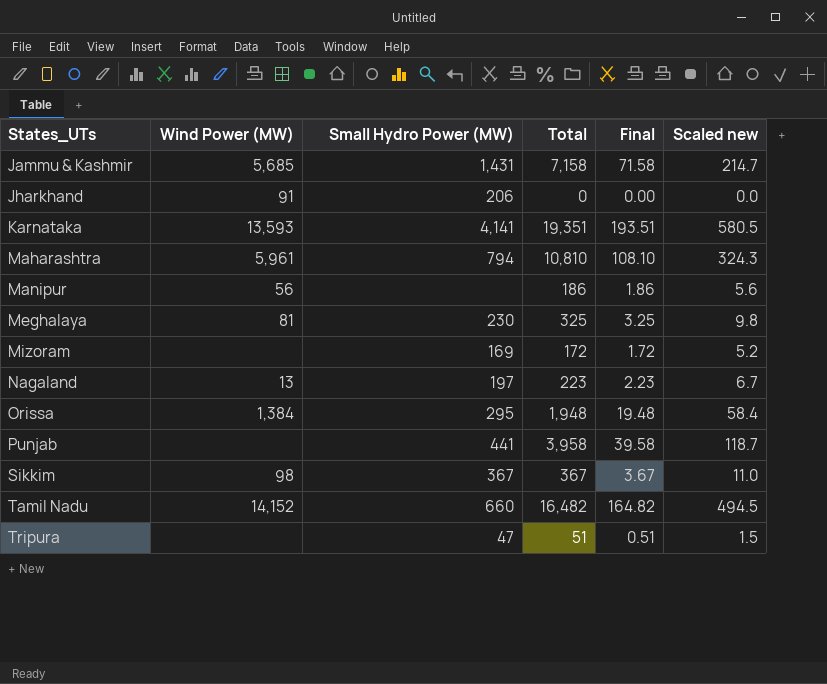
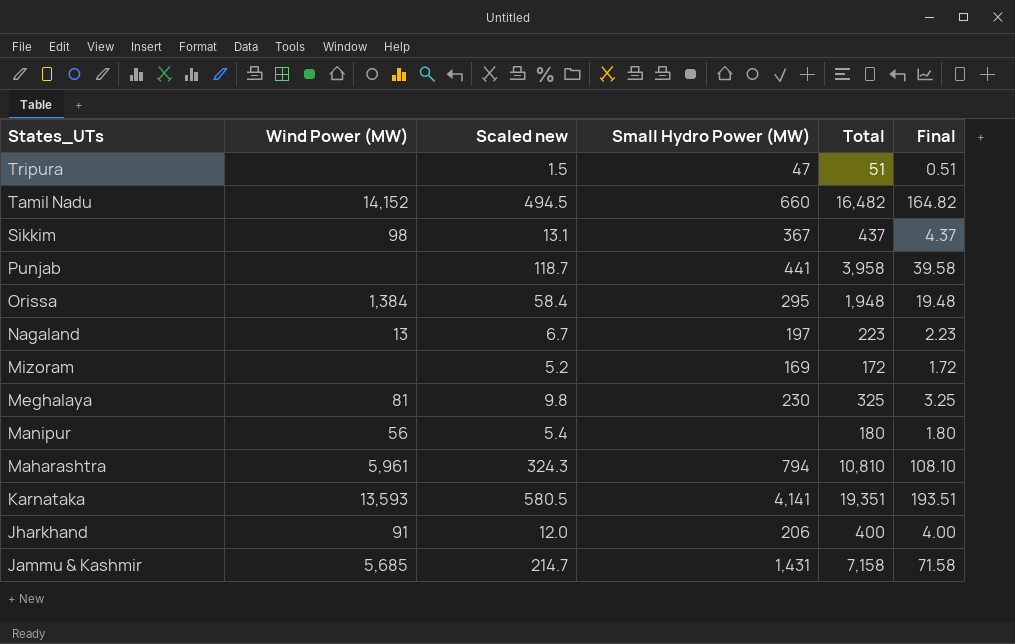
row order: States_UTs ascending -> States_UTs descending
column Scaled new | position: 6 -> 3
Sikkim | Scaled new: 11.0 -> 13.1
Sikkim | Total: 367 -> 437
Sikkim | Final: 3.67 -> 4.37
Manipur | Scaled new: 5.6 -> 5.4
Manipur | Total: 186 -> 180
Manipur | Final: 1.86 -> 1.80
Jharkhand | Scaled new: 0.0 -> 12.0
Jharkhand | Total: 0 -> 400
Jharkhand | Final: 0.00 -> 4.00

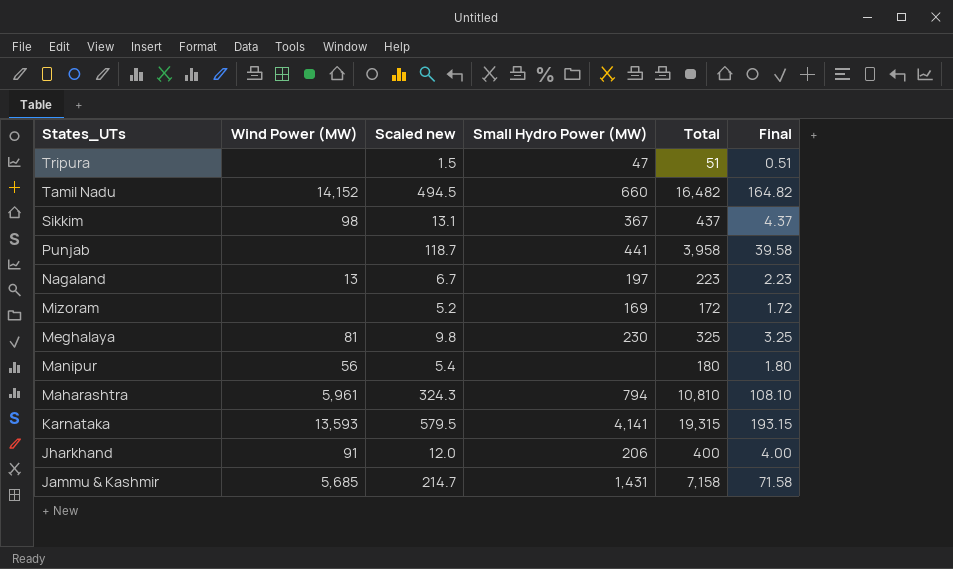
row Orissa: 1,384 | 58.4 | 295 | 1,948 | 19.48 -> none
Karnataka | Scaled new: 580.5 -> 579.5
Karnataka | Total: 19,351 -> 19,315
Karnataka | Final: 193.51 -> 193.15

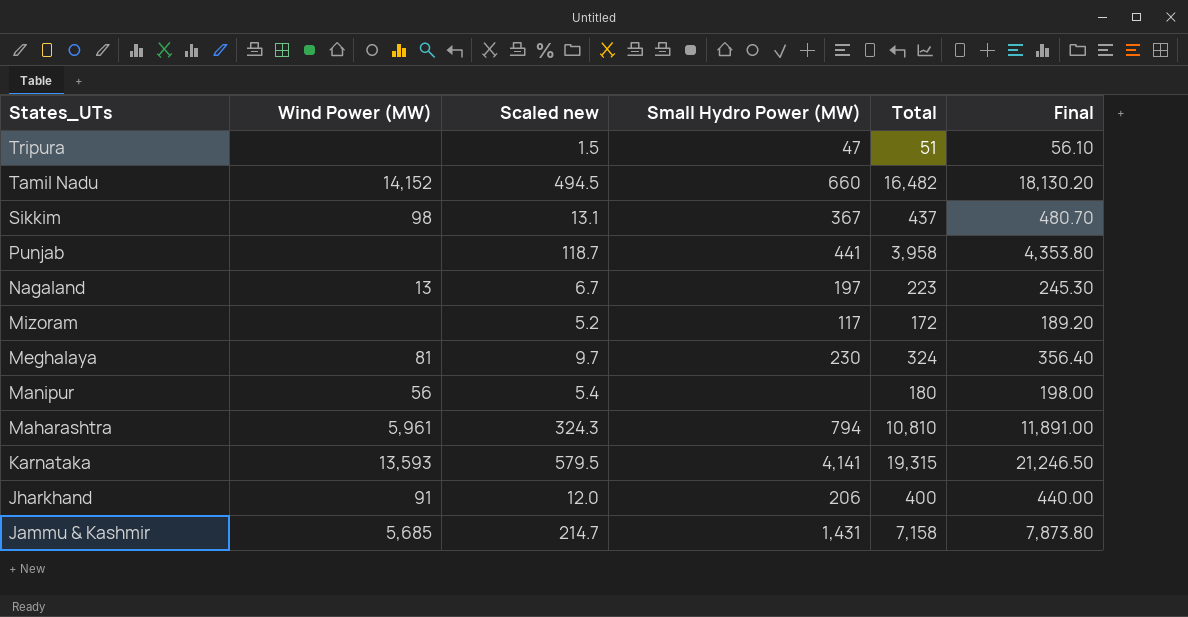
column Final | formula: [Total] * 0.01 -> [Total] * 1.1
Mizoram | Small Hydro Power (MW): 169 -> 117
Meghalaya | Scaled new: 9.8 -> 9.7
Meghalaya | Total: 325 -> 324

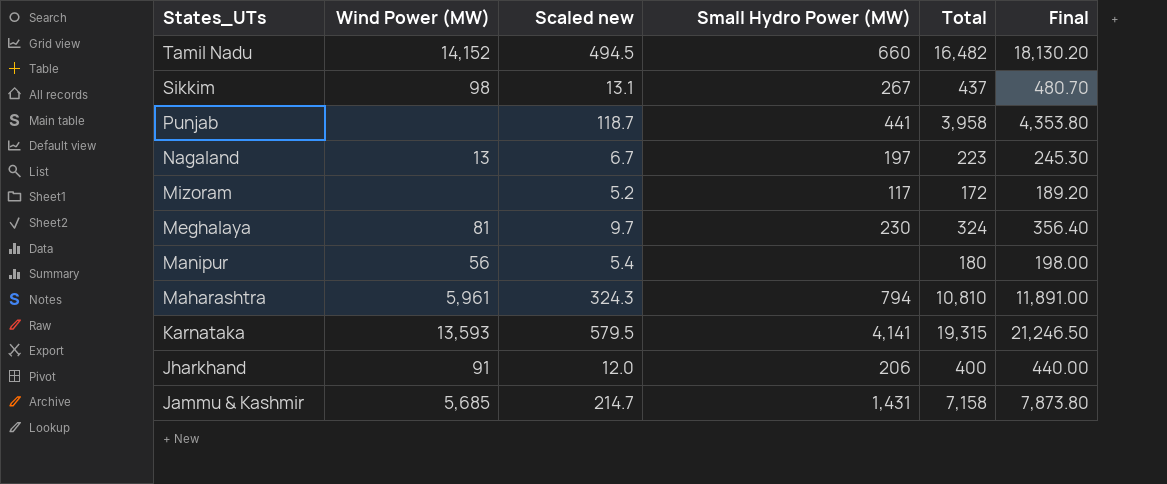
row Tripura: none | 1.5 | 47 | 51 | 56.10 -> none
Sikkim | Small Hydro Power (MW): 367 -> 267

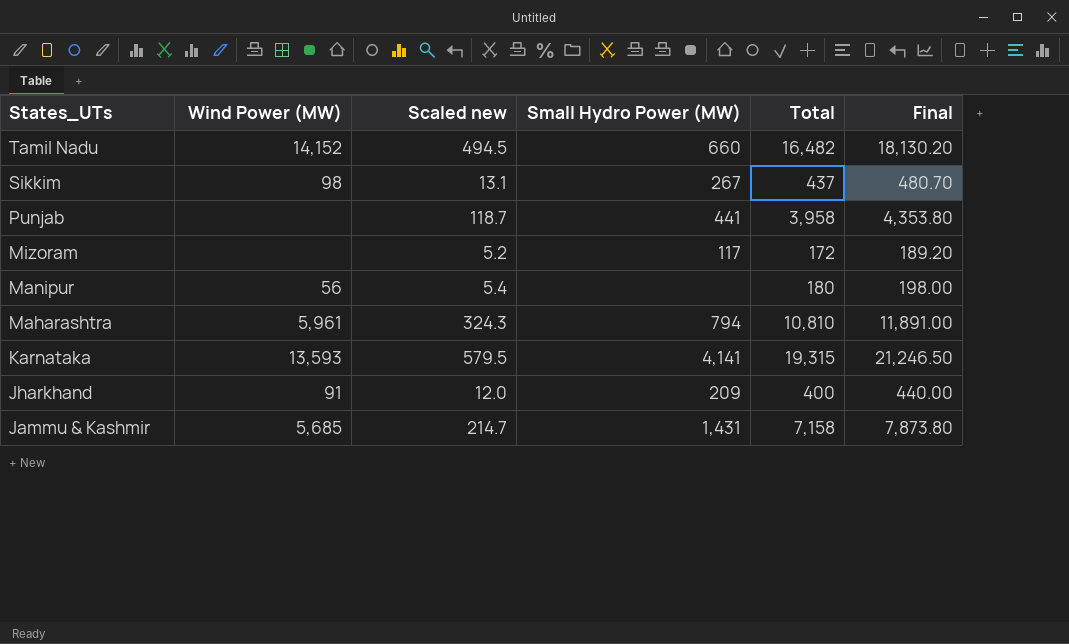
row Nagaland: 13 | 6.7 | 197 | 223 | 245.30 -> none
row Meghalaya: 81 | 9.7 | 230 | 324 | 356.40 -> none
Jharkhand | Small Hydro Power (MW): 206 -> 209

